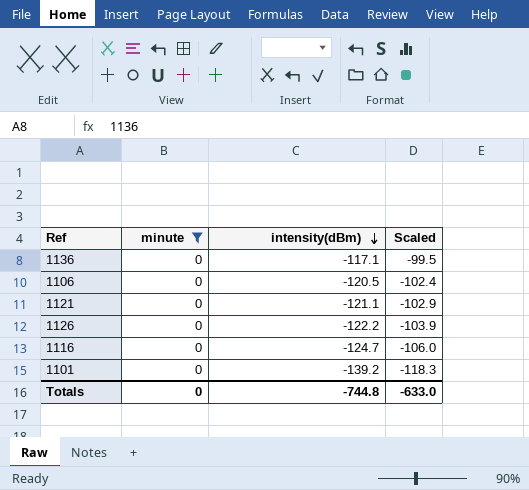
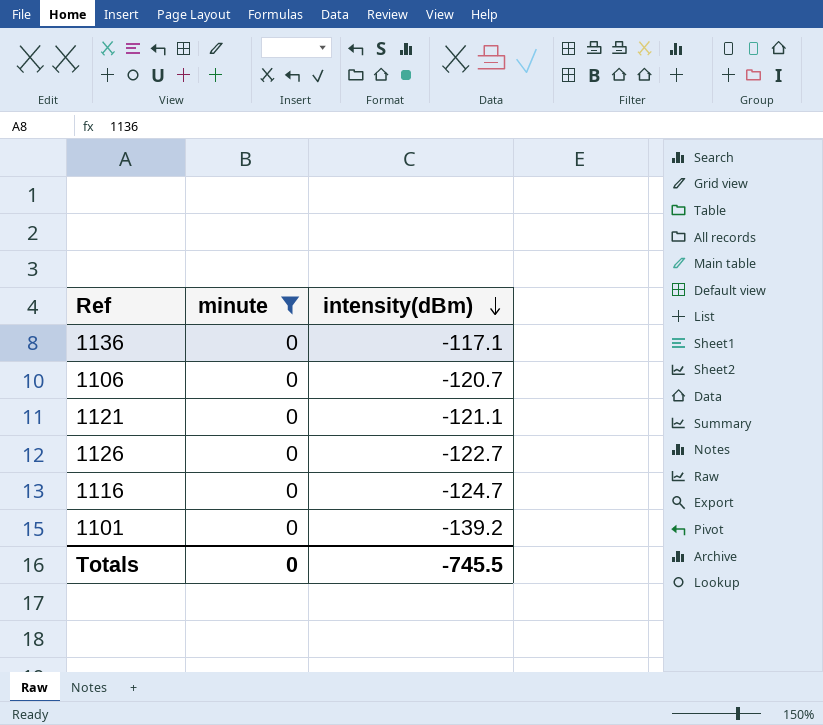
column Scaled | formula: [intensity(dBm)] * 0.85 -> none
1106 | intensity(dBm): -120.5 -> -120.7
1126 | intensity(dBm): -122.2 -> -122.7
Totals | intensity(dBm): -744.8 -> -745.5

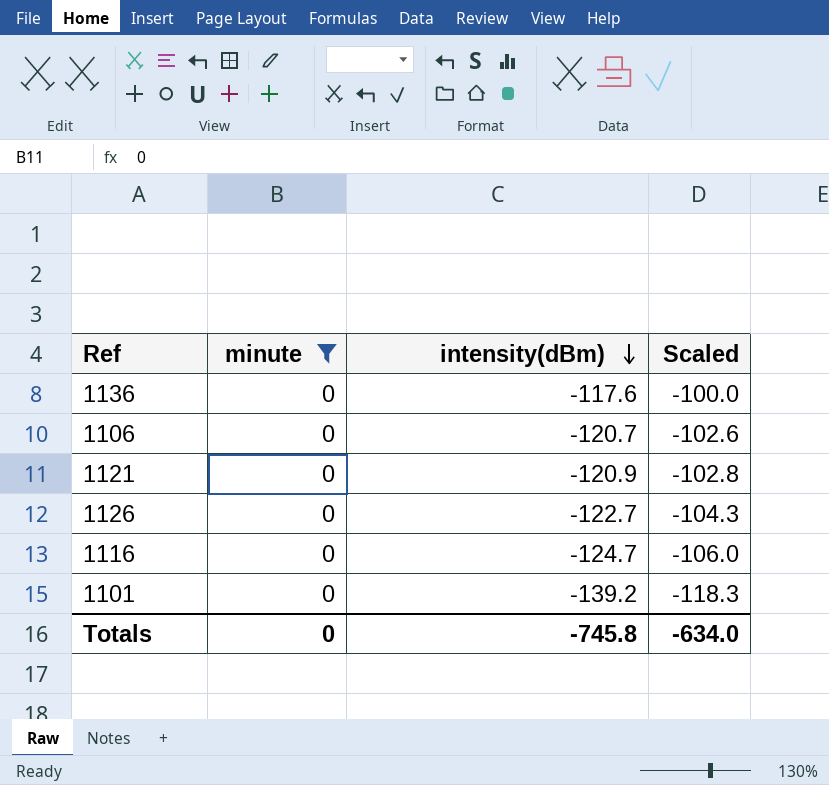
column Scaled | formula: none -> [intensity(dBm)] * 0.85
1136 | intensity(dBm): -117.1 -> -117.6
1121 | intensity(dBm): -121.1 -> -120.9
Totals | intensity(dBm): -745.5 -> -745.8

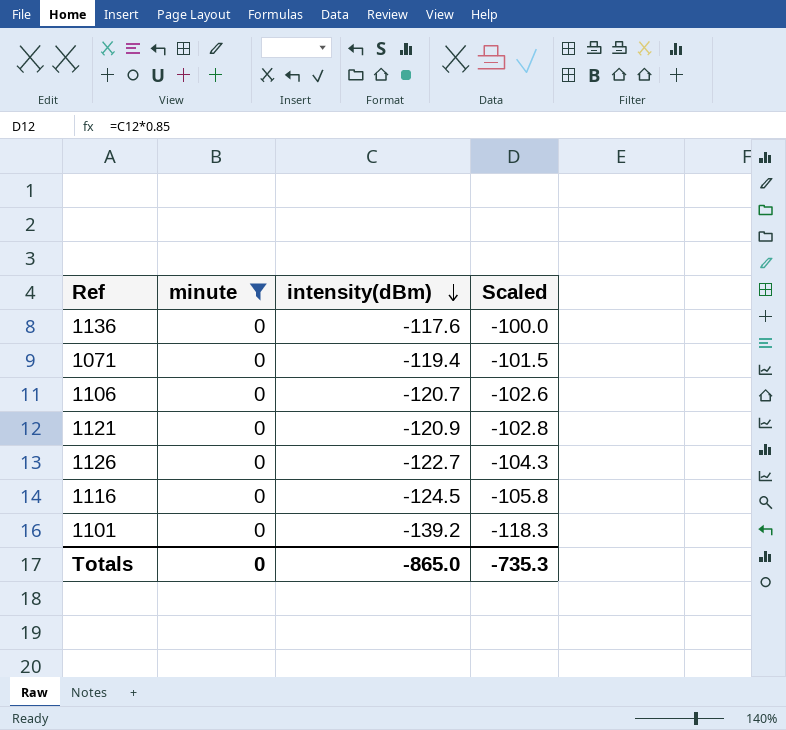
row 1071: none -> 0 | -119.4 | -101.5
1116 | intensity(dBm): -124.7 -> -124.5
1116 | Scaled: -106.0 -> -105.8
Totals | intensity(dBm): -745.8 -> -865.0
Totals | Scaled: -634.0 -> -735.3

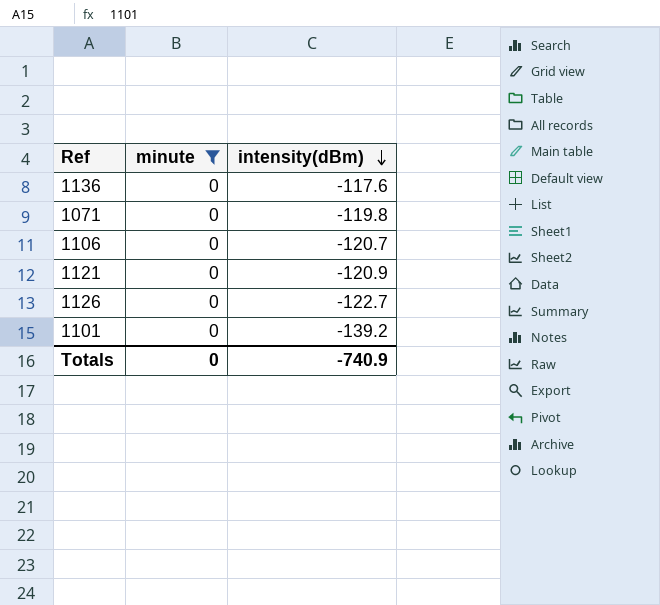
column Scaled | formula: [intensity(dBm)] * 0.85 -> none
row 1116: 0 | -124.5 | -105.8 -> none
1071 | intensity(dBm): -119.4 -> -119.8
Totals | intensity(dBm): -865.0 -> -740.9

